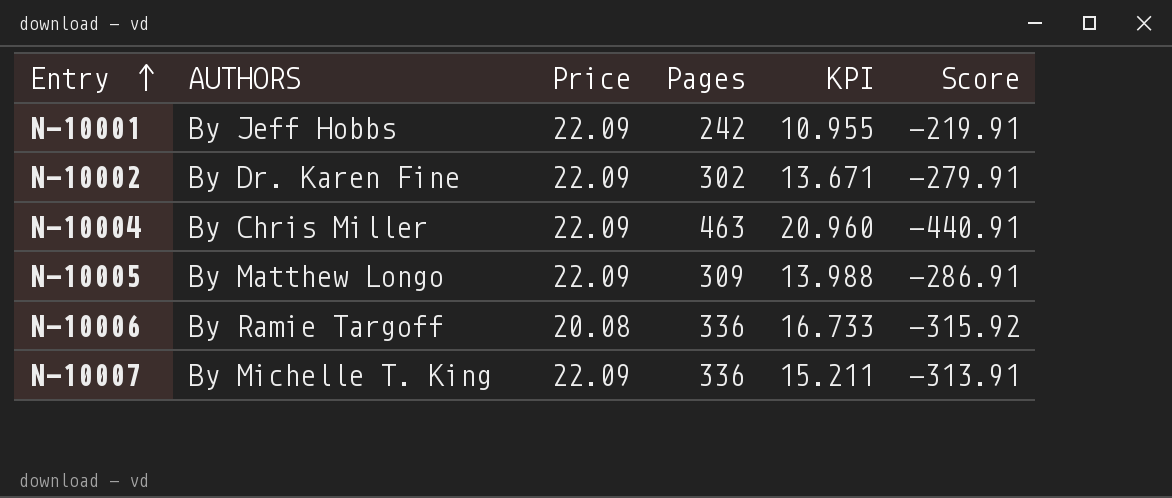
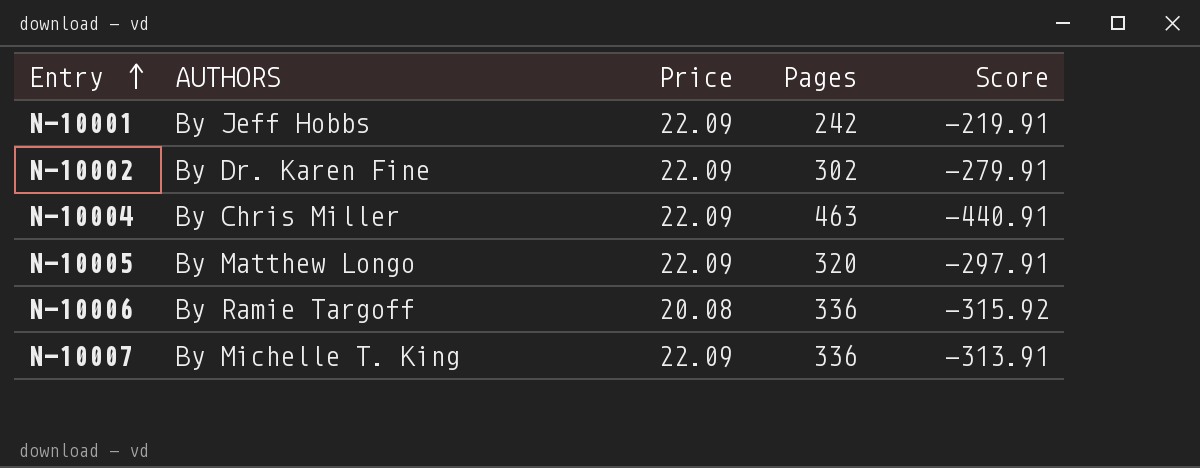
column KPI | formula: [Pages] / [Price] -> none
N-10005 | Pages: 309 -> 320
N-10005 | Score: -286.91 -> -297.91

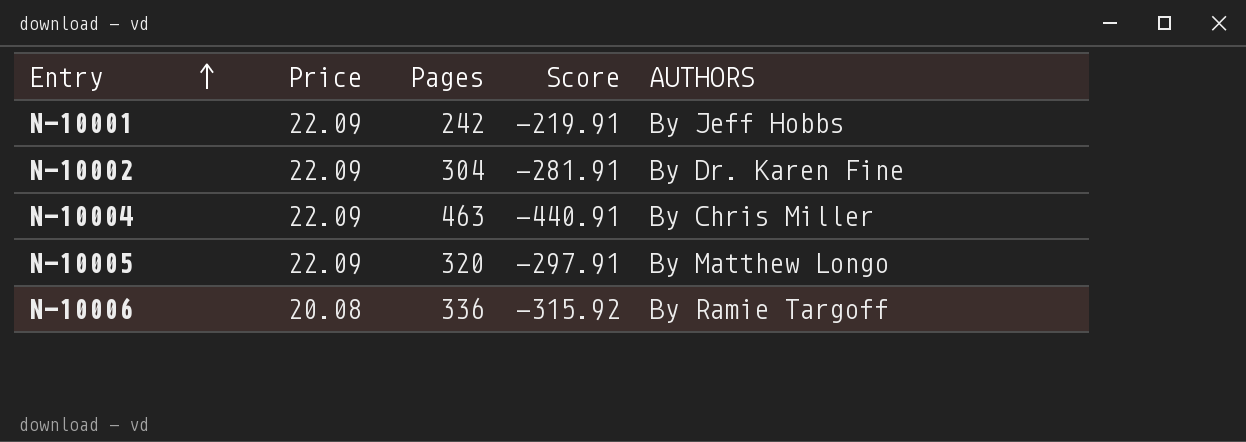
column AUTHORS | position: 2 -> 5
row N-10007: By Michelle T. King | 22.09 | 336 | -313.91 -> none
N-10002 | Pages: 302 -> 304
N-10002 | Score: -279.91 -> -281.91

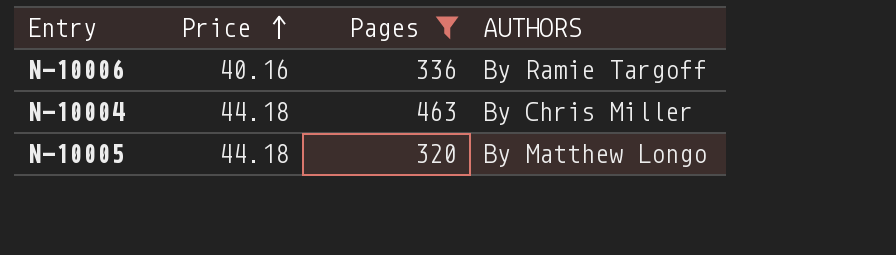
filter: none -> Pages >= 320
row order: Entry ascending -> Price ascending
column Score | formula: [Price] - [Pages] -> none
N-10006 | Price: 20.08 -> 40.16
N-10004 | Price: 22.09 -> 44.18
N-10005 | Price: 22.09 -> 44.18

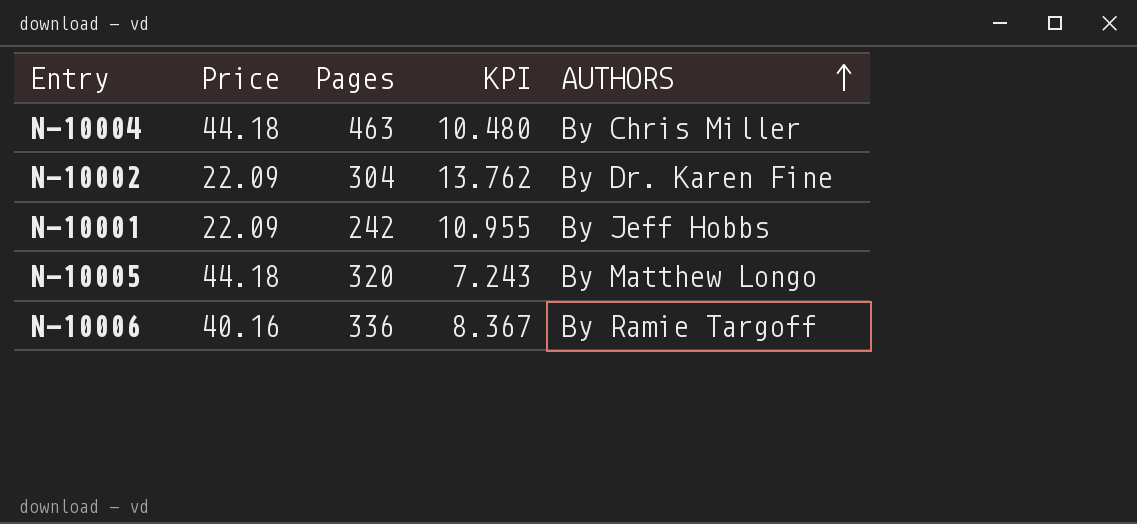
filter: Pages >= 320 -> none
row order: Price ascending -> AUTHORS ascending
column KPI | formula: none -> [Pages] / [Price]

